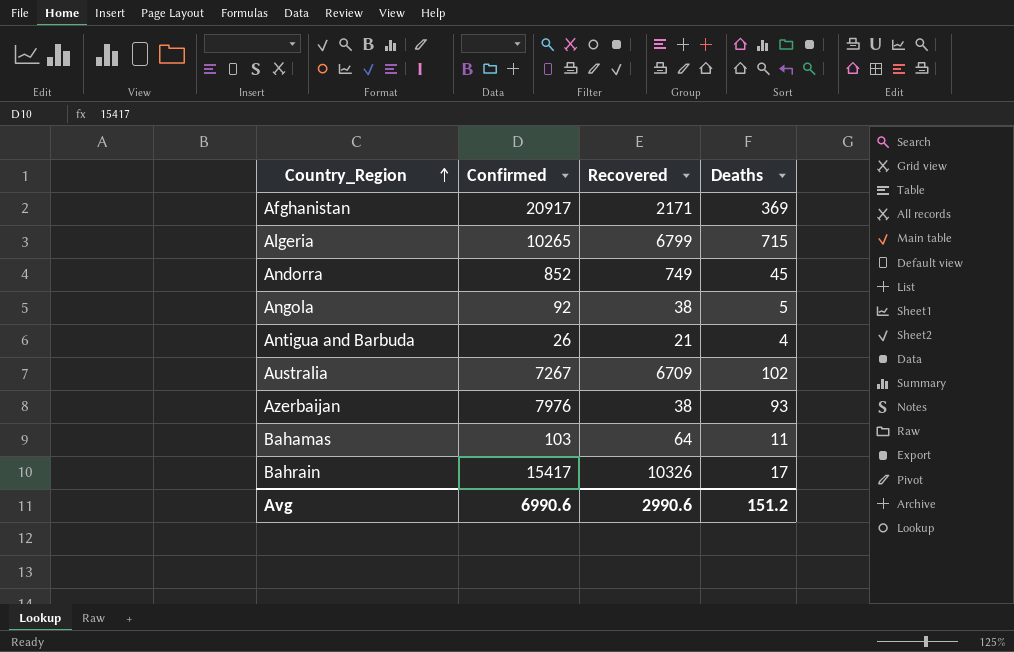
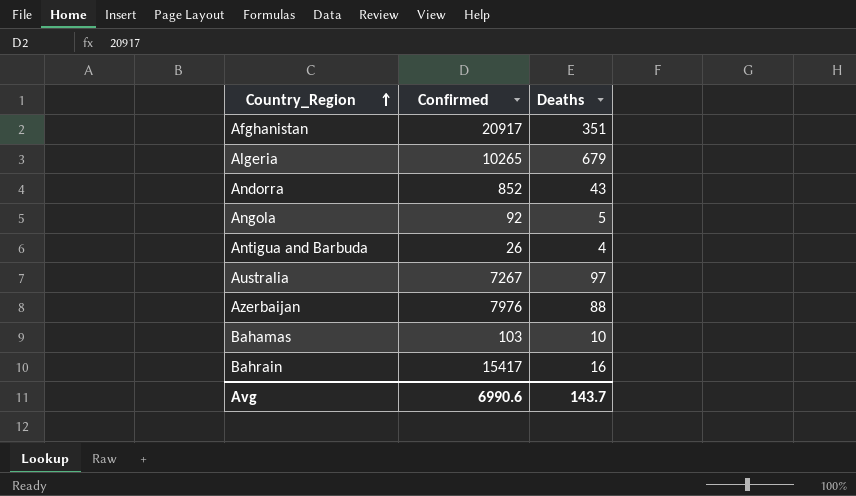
column Recovered | position: 3 -> none
Afghanistan | Deaths: 369 -> 351
Algeria | Deaths: 715 -> 679
Andorra | Deaths: 45 -> 43
Australia | Deaths: 102 -> 97
Azerbaijan | Deaths: 93 -> 88
Bahamas | Deaths: 11 -> 10
Bahrain | Deaths: 17 -> 16
Avg | Deaths: 151.2 -> 143.7

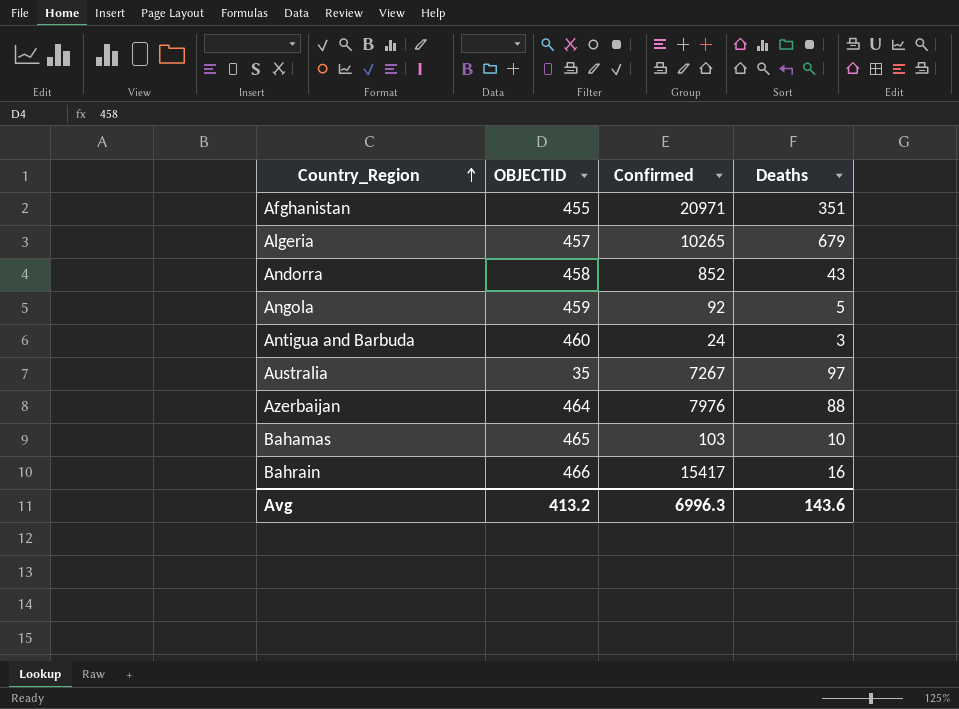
column OBJECTID | position: none -> 2
Afghanistan | Confirmed: 20917 -> 20971
Antigua and Barbuda | Confirmed: 26 -> 24
Antigua and Barbuda | Deaths: 4 -> 3
Avg | Confirmed: 6990.6 -> 6996.3
Avg | Deaths: 143.7 -> 143.6

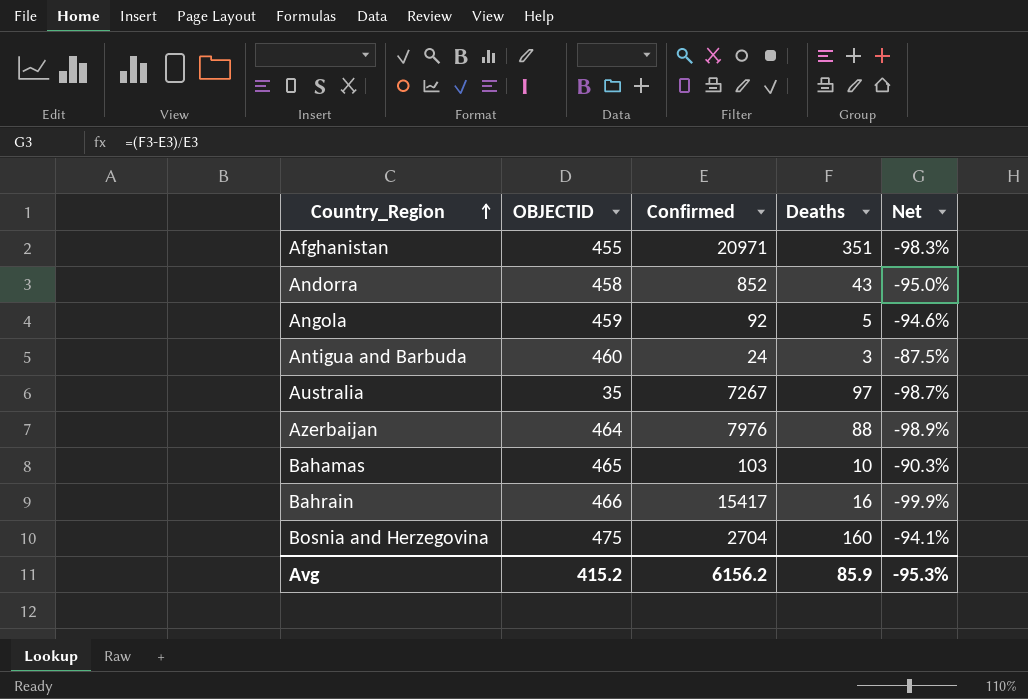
column Net | formula: none -> ([Deaths] - [Confirmed]) / [Confirmed]
row Algeria: 457 | 10265 | 679 -> none
row Bosnia and Herzegovina: none -> 475 | 2704 | 160 | -94.1%
Avg | OBJECTID: 413.2 -> 415.2
Avg | Confirmed: 6996.3 -> 6156.2
Avg | Deaths: 143.6 -> 85.9

